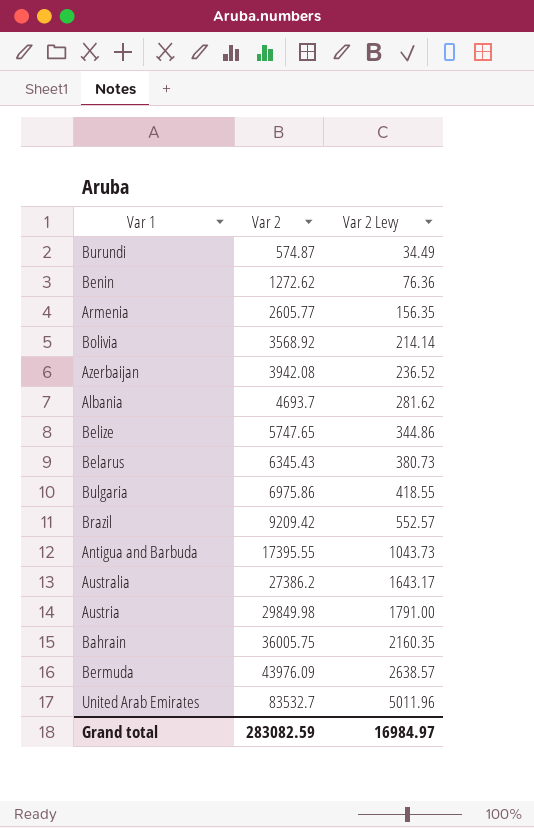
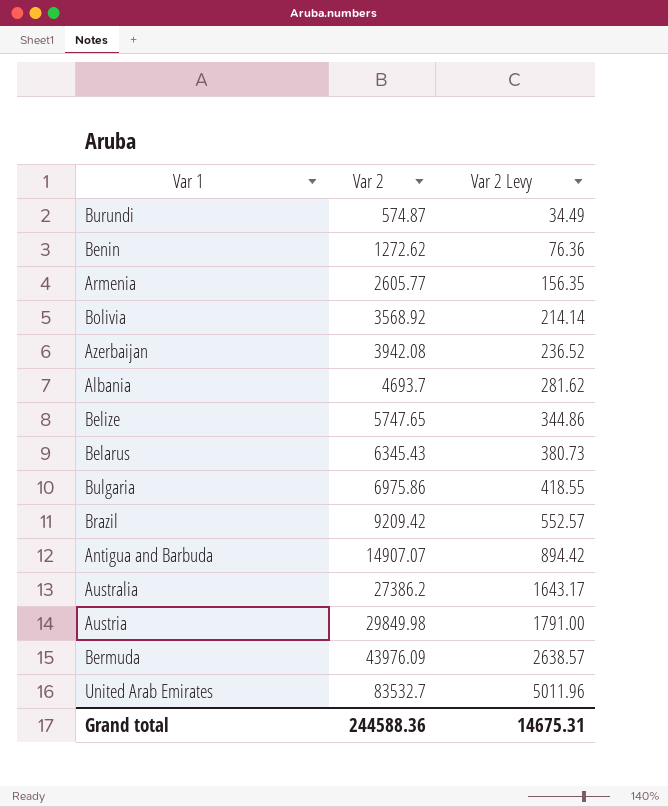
row Bahrain: 36005.75 | 2160.35 -> none
Antigua and Barbuda | Var 2: 17395.55 -> 14907.07
Antigua and Barbuda | Var 2 Levy: 1043.73 -> 894.42
Grand total | Var 2: 283082.59 -> 244588.36
Grand total | Var 2 Levy: 16984.97 -> 14675.31

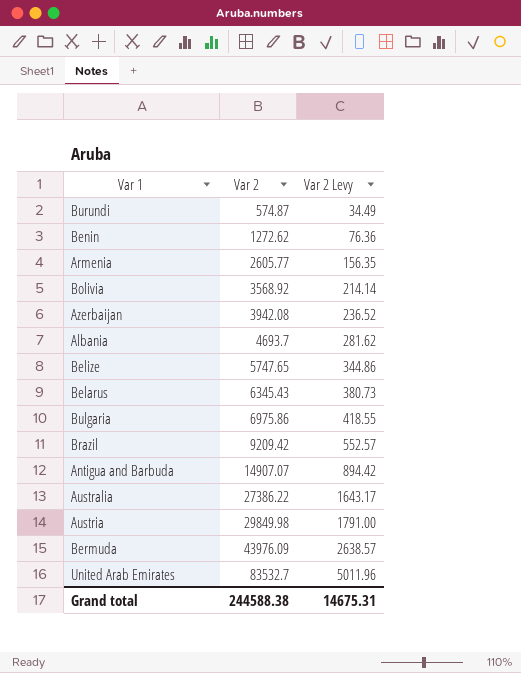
Australia | Var 2: 27386.2 -> 27386.22
Grand total | Var 2: 244588.36 -> 244588.38

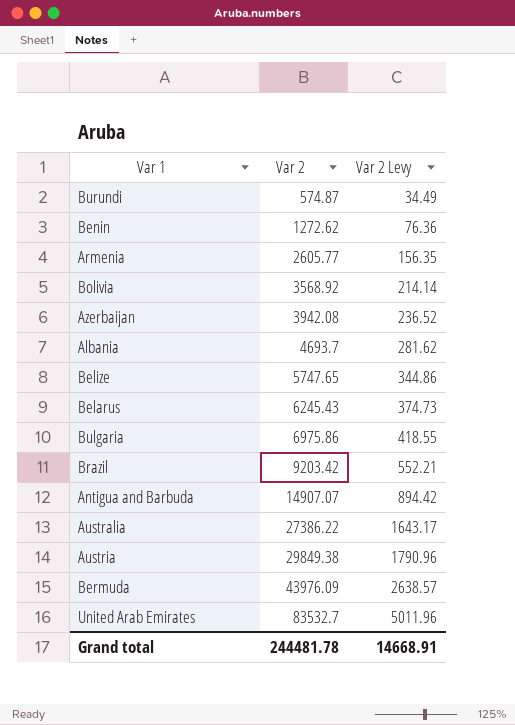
Belarus | Var 2: 6345.43 -> 6245.43
Belarus | Var 2 Levy: 380.73 -> 374.73
Brazil | Var 2: 9209.42 -> 9203.42
Brazil | Var 2 Levy: 552.57 -> 552.21
Austria | Var 2: 29849.98 -> 29849.38
Austria | Var 2 Levy: 1791.00 -> 1790.96
Grand total | Var 2: 244588.38 -> 244481.78
Grand total | Var 2 Levy: 14675.31 -> 14668.91

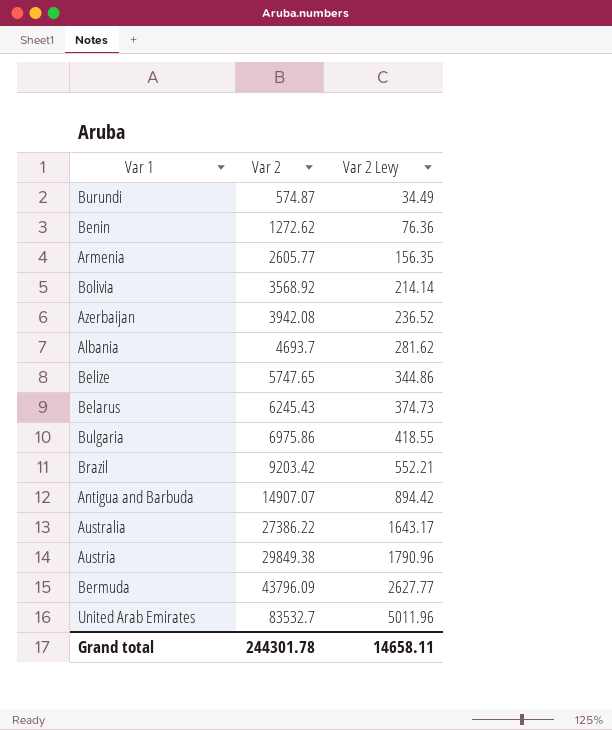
Bermuda | Var 2: 43976.09 -> 43796.09
Bermuda | Var 2 Levy: 2638.57 -> 2627.77
Grand total | Var 2: 244481.78 -> 244301.78
Grand total | Var 2 Levy: 14668.91 -> 14658.11

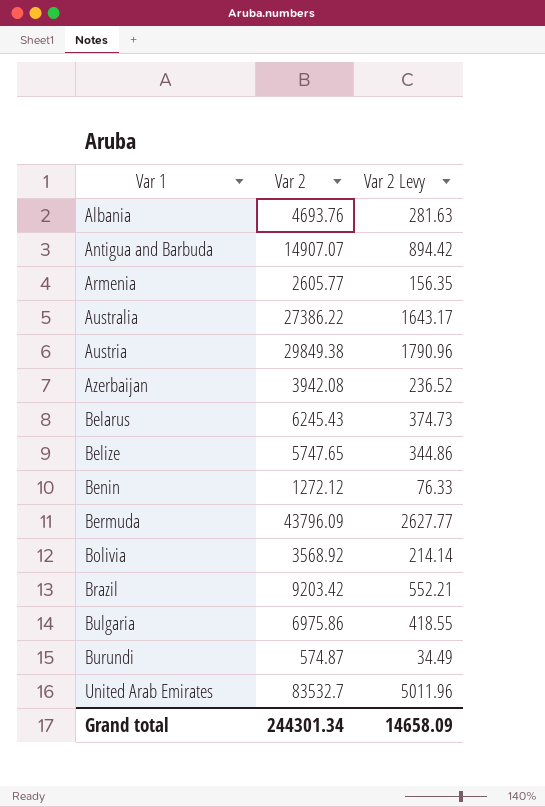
row order: Var 2 ascending -> Var 1 ascending
Albania | Var 2: 4693.7 -> 4693.76
Albania | Var 2 Levy: 281.62 -> 281.63
Benin | Var 2: 1272.62 -> 1272.12
Benin | Var 2 Levy: 76.36 -> 76.33
Grand total | Var 2: 244301.78 -> 244301.34
Grand total | Var 2 Levy: 14658.11 -> 14658.09

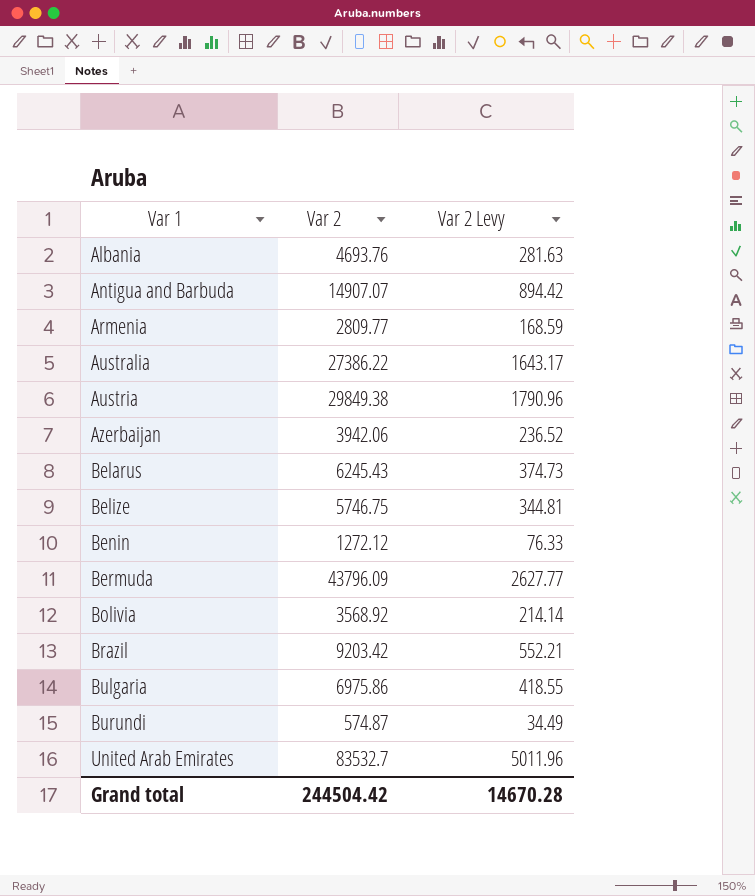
Armenia | Var 2: 2605.77 -> 2809.77
Armenia | Var 2 Levy: 156.35 -> 168.59
Azerbaijan | Var 2: 3942.08 -> 3942.06
Belize | Var 2: 5747.65 -> 5746.75
Belize | Var 2 Levy: 344.86 -> 344.81
Grand total | Var 2: 244301.34 -> 244504.42
Grand total | Var 2 Levy: 14658.09 -> 14670.28

